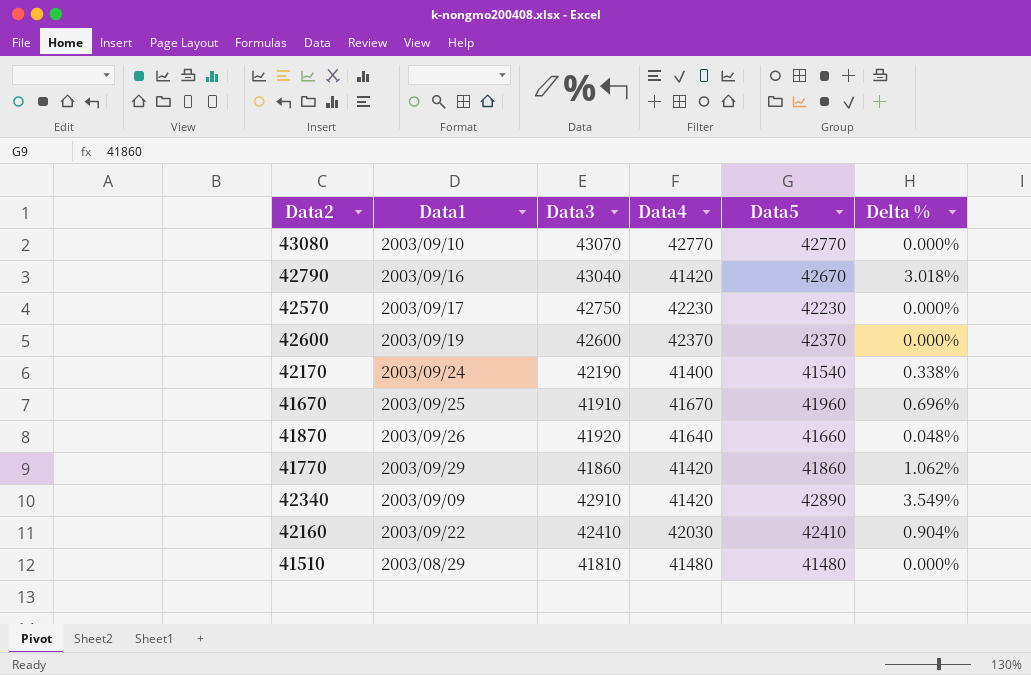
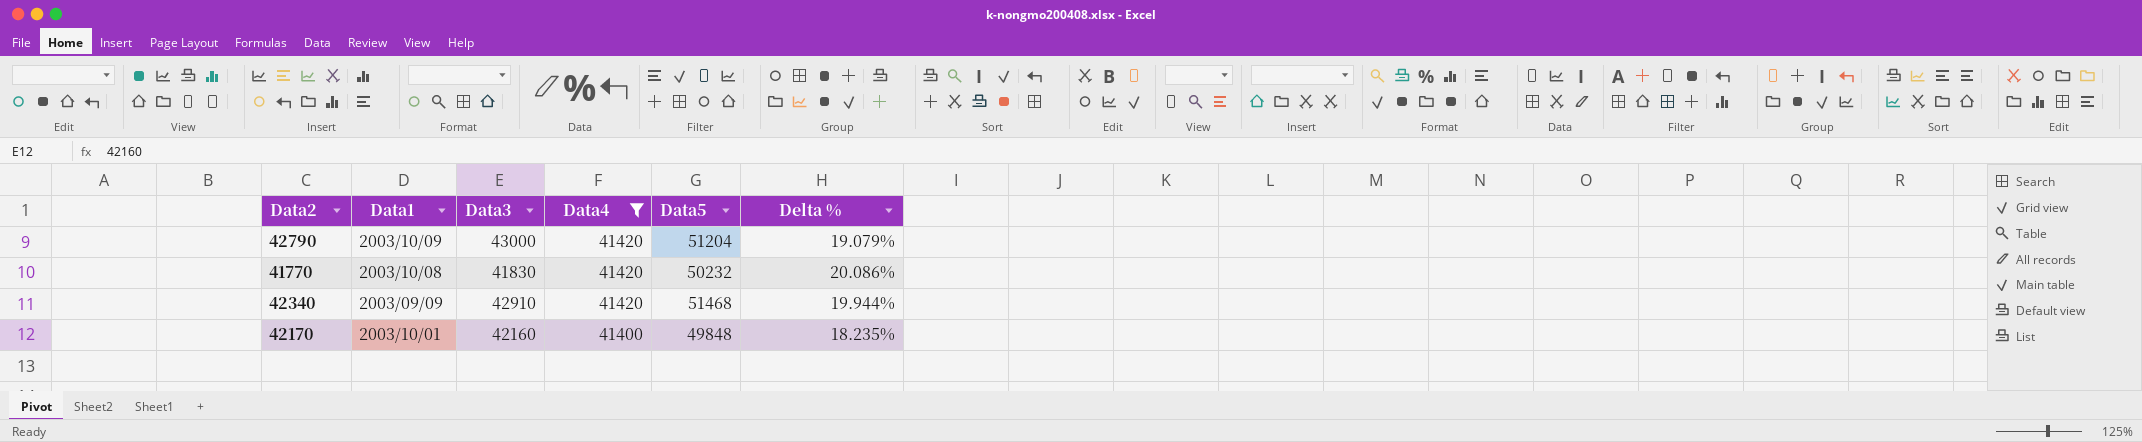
filter: none -> Data4 <= 41420
row order: none -> Data4 descending
column Delta % | formula: ([Data5] - [Data4]) / [Data4] -> ([Data5] - [Data3]) / [Data3]
42790 | Data1: 2003/09/16 -> 2003/10/09
42790 | Data3: 43040 -> 43000
42790 | Data5: 42670 -> 51204
41770 | Data1: 2003/09/29 -> 2003/10/08
41770 | Data3: 41860 -> 41830
41770 | Data5: 41860 -> 50232
42340 | Data5: 42890 -> 51468
42170 | Data1: 2003/09/24 -> 2003/10/01
42170 | Data3: 42190 -> 42160
42170 | Data5: 41540 -> 49848

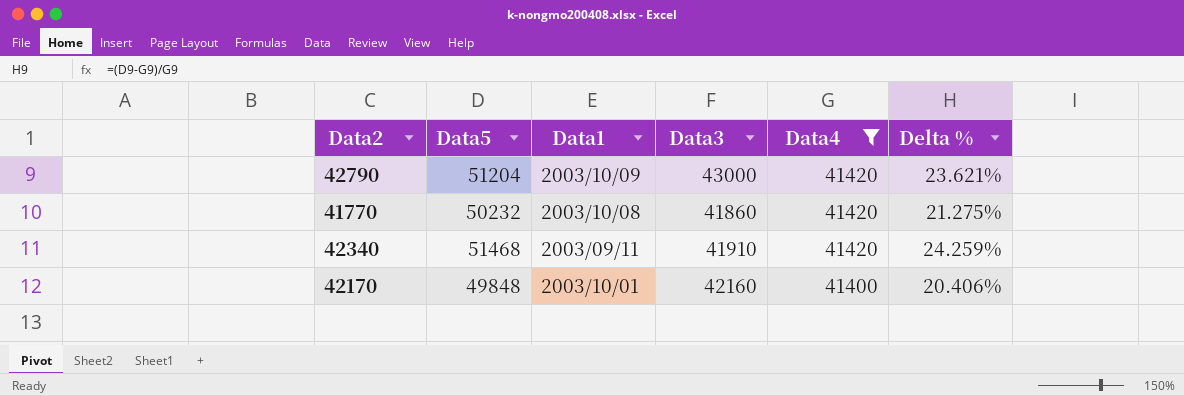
column Data5 | position: 5 -> 2
column Delta % | formula: ([Data5] - [Data3]) / [Data3] -> ([Data5] - [Data4]) / [Data4]
41770 | Data3: 41830 -> 41860
42340 | Data1: 2003/09/09 -> 2003/09/11
42340 | Data3: 42910 -> 41910

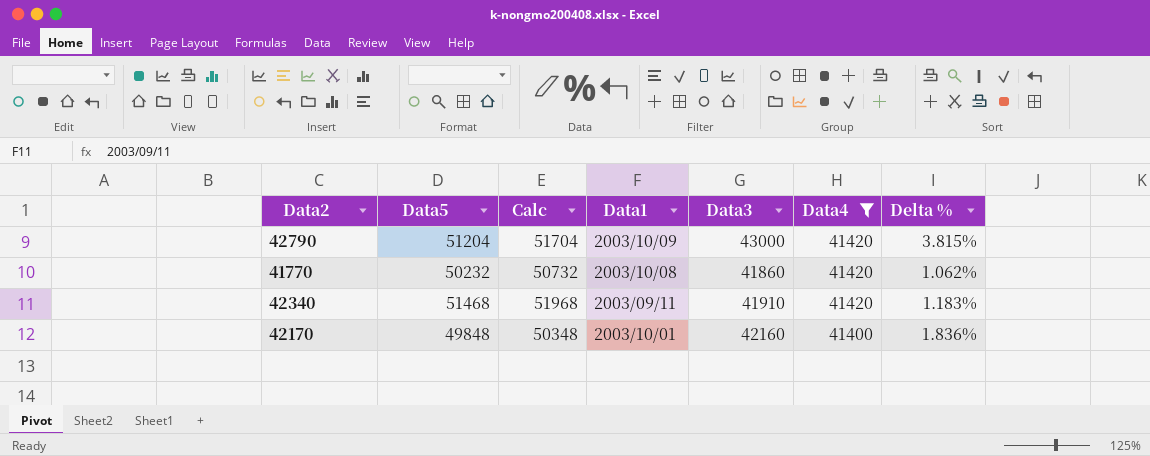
column Calc | formula: none -> [Data5] + 500
column Delta % | formula: ([Data5] - [Data4]) / [Data4] -> ([Data3] - [Data4]) / [Data4]

